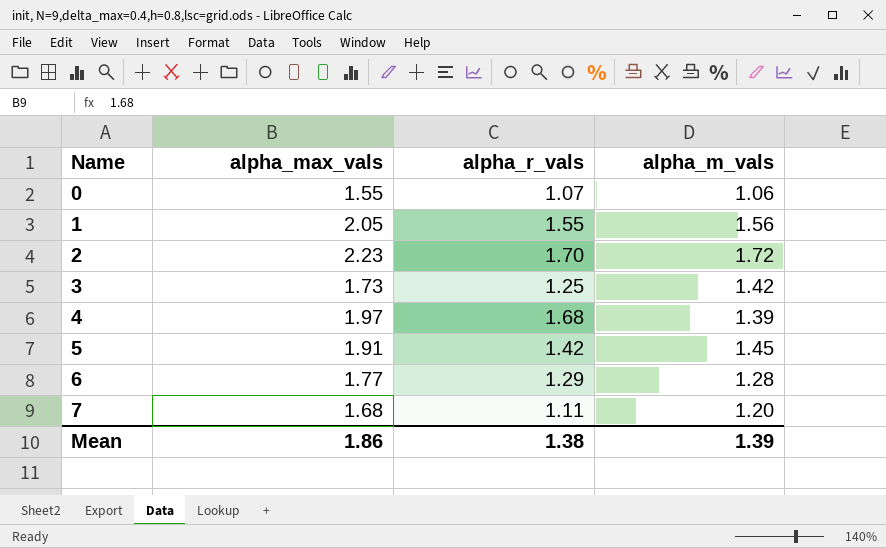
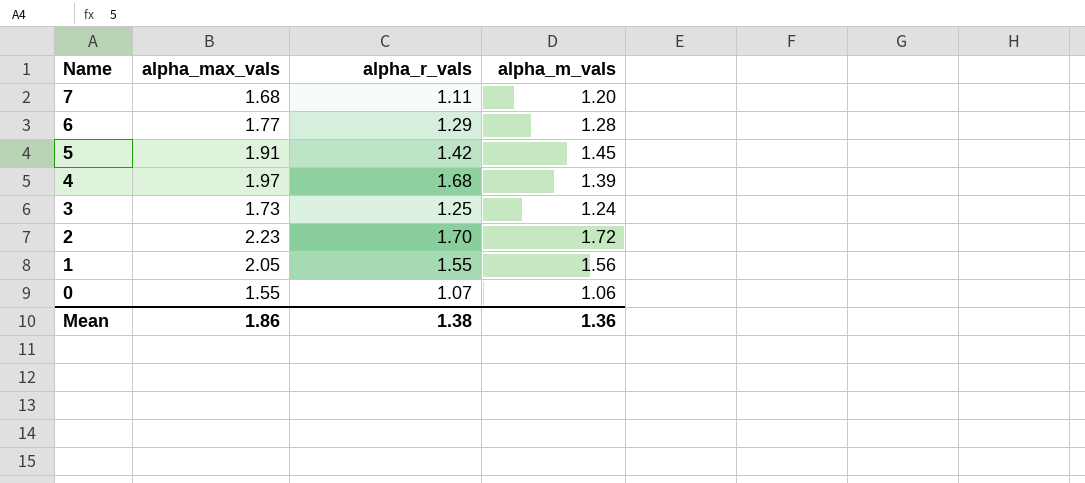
row order: Name ascending -> Name descending
3 | alpha_m_vals: 1.42 -> 1.24
Mean | alpha_m_vals: 1.39 -> 1.36

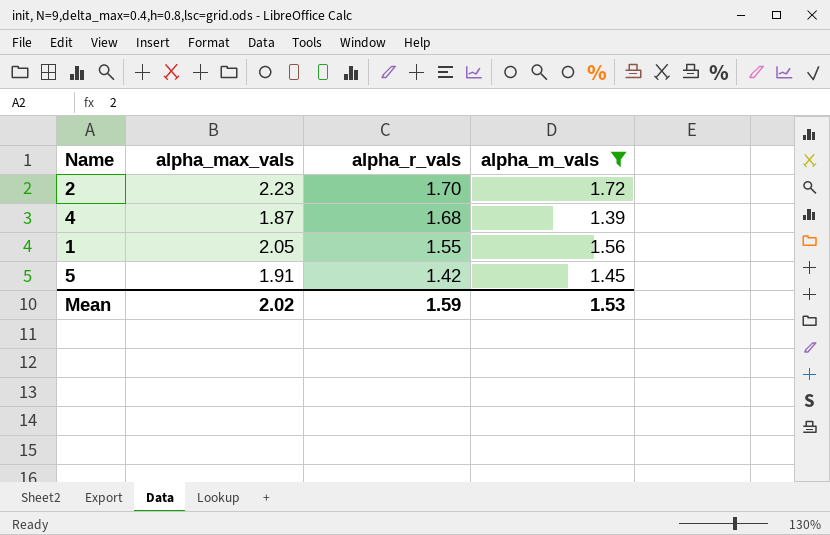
filter: none -> alpha_m_vals >= 1.39
row order: Name descending -> alpha_r_vals descending
4 | alpha_max_vals: 1.97 -> 1.87
Mean | alpha_max_vals: 1.86 -> 2.02
Mean | alpha_r_vals: 1.38 -> 1.59
Mean | alpha_m_vals: 1.36 -> 1.53

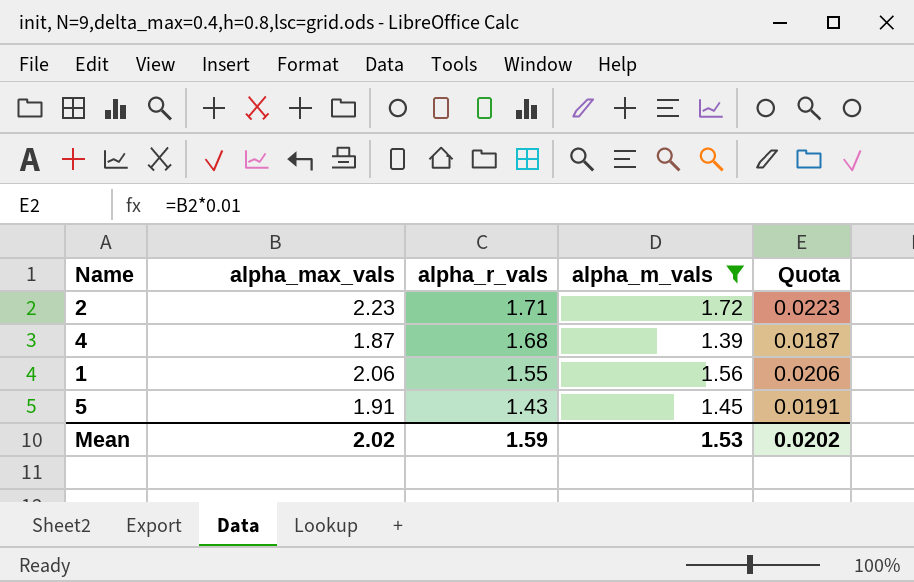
column Quota | formula: none -> [alpha_max_vals] * 0.01
2 | alpha_r_vals: 1.70 -> 1.71
1 | alpha_max_vals: 2.05 -> 2.06
5 | alpha_r_vals: 1.42 -> 1.43

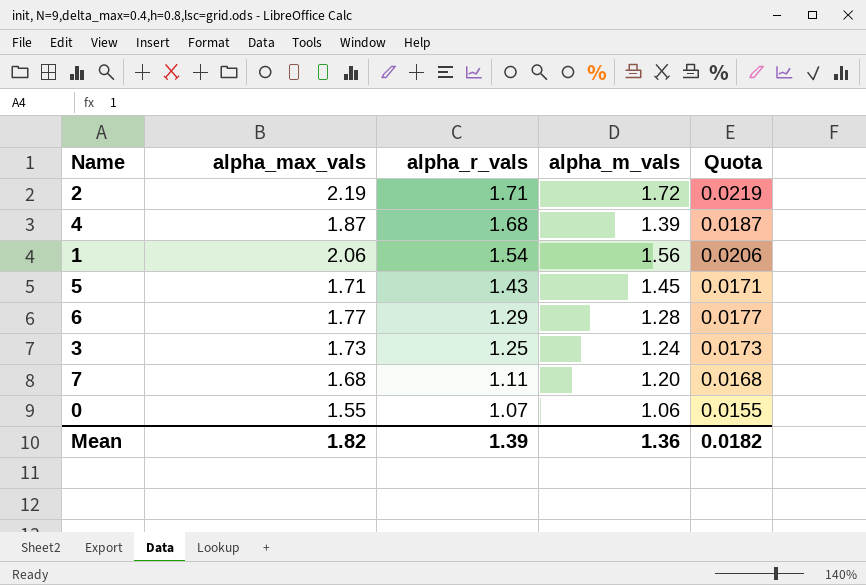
filter: alpha_m_vals >= 1.39 -> none
2 | alpha_max_vals: 2.23 -> 2.19
2 | Quota: 0.0223 -> 0.0219
1 | alpha_r_vals: 1.55 -> 1.54
5 | alpha_max_vals: 1.91 -> 1.71
5 | Quota: 0.0191 -> 0.0171
Mean | alpha_max_vals: 2.02 -> 1.82
Mean | alpha_r_vals: 1.59 -> 1.39
Mean | alpha_m_vals: 1.53 -> 1.36
Mean | Quota: 0.0202 -> 0.0182

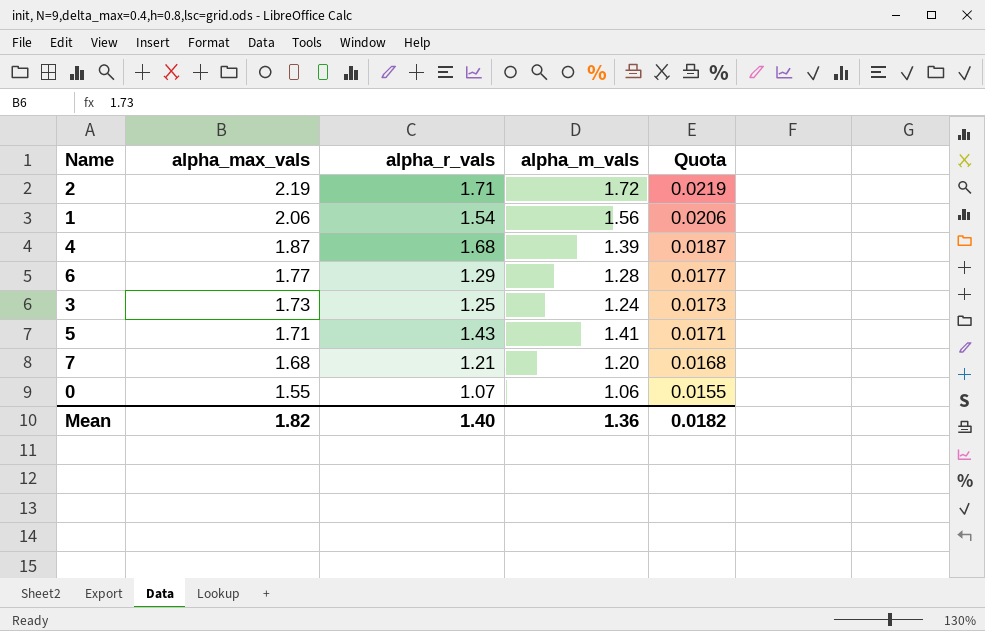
row order: alpha_r_vals descending -> alpha_max_vals descending
5 | alpha_m_vals: 1.45 -> 1.41
7 | alpha_r_vals: 1.11 -> 1.21
Mean | alpha_r_vals: 1.39 -> 1.40

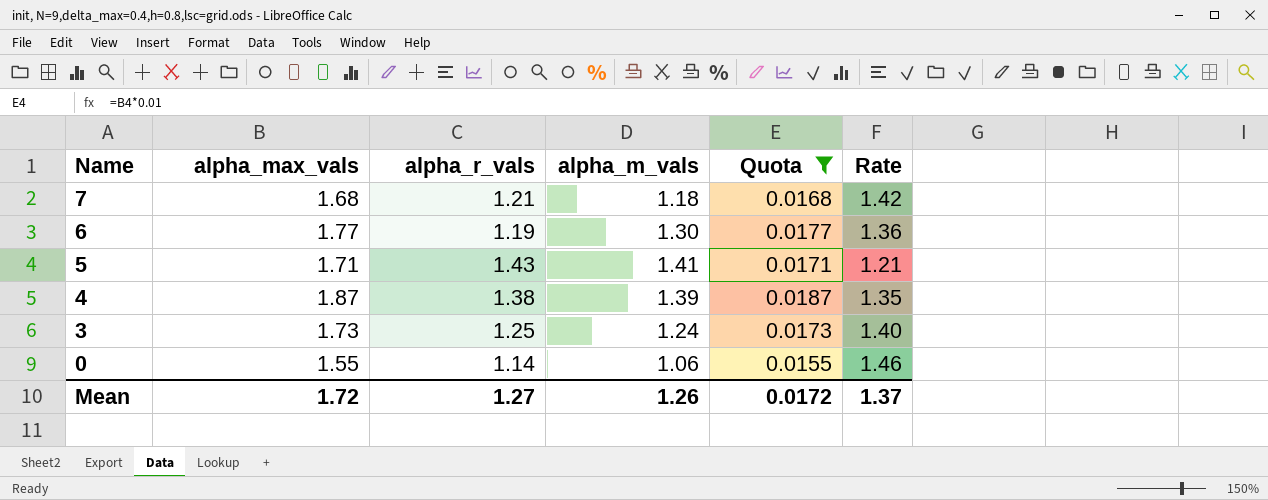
filter: none -> Quota <= 0.0187
row order: alpha_max_vals descending -> Name descending
column Rate | formula: none -> [alpha_max_vals] / [alpha_m_vals]
7 | alpha_m_vals: 1.20 -> 1.18
6 | alpha_r_vals: 1.29 -> 1.19
6 | alpha_m_vals: 1.28 -> 1.30
4 | alpha_r_vals: 1.68 -> 1.38
0 | alpha_r_vals: 1.07 -> 1.14
Mean | alpha_max_vals: 1.82 -> 1.72
Mean | alpha_r_vals: 1.40 -> 1.27
Mean | alpha_m_vals: 1.36 -> 1.26
Mean | Quota: 0.0182 -> 0.0172

